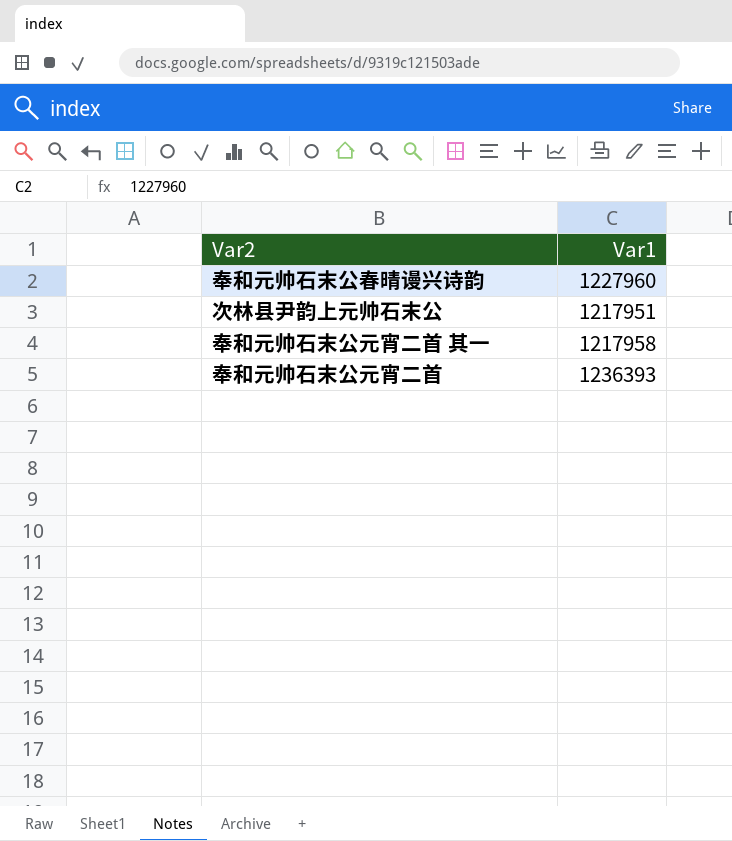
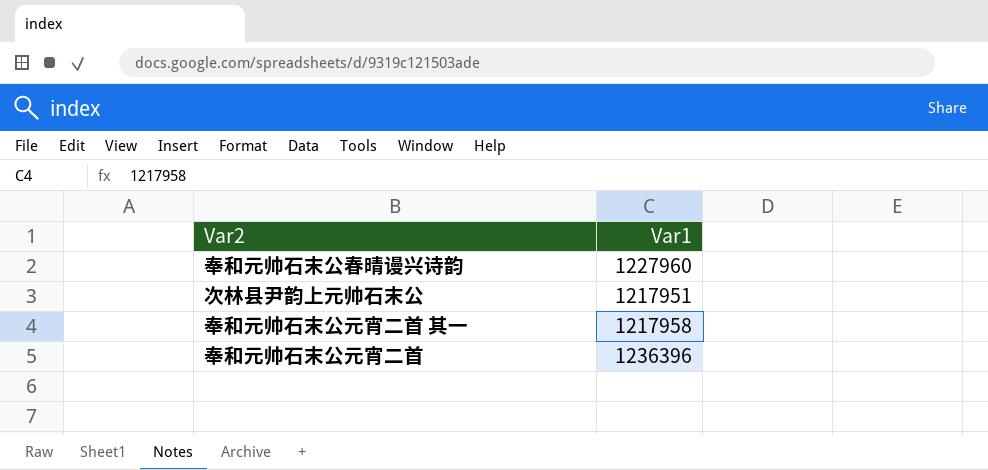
奉和元帅石末公元宵二首 | Var1: 1236393 -> 1236396

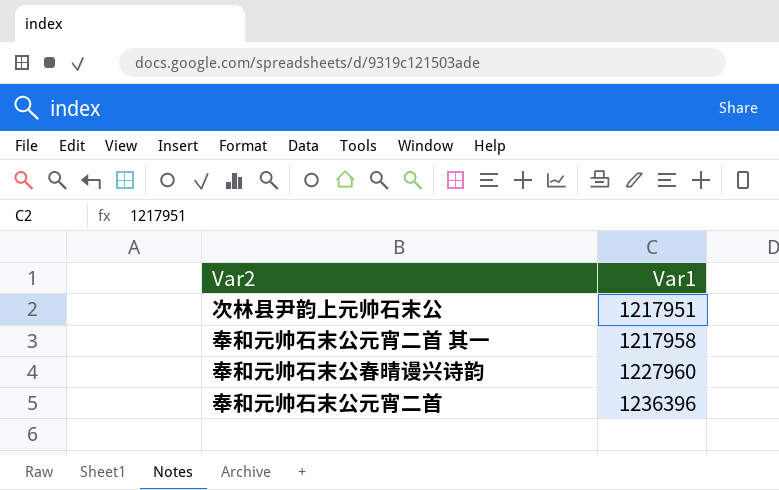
row order: none -> Var1 ascending

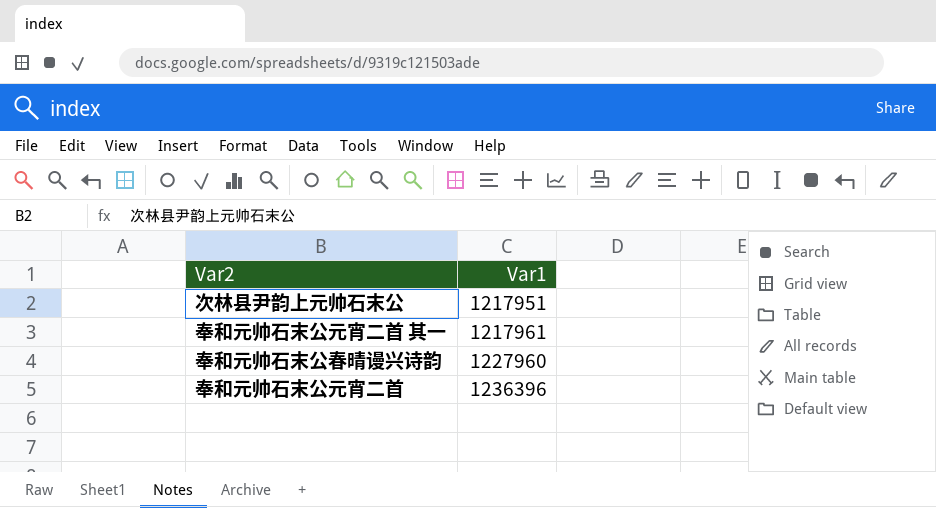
奉和元帅石末公元宵二首 其一 | Var1: 1217958 -> 1217961

